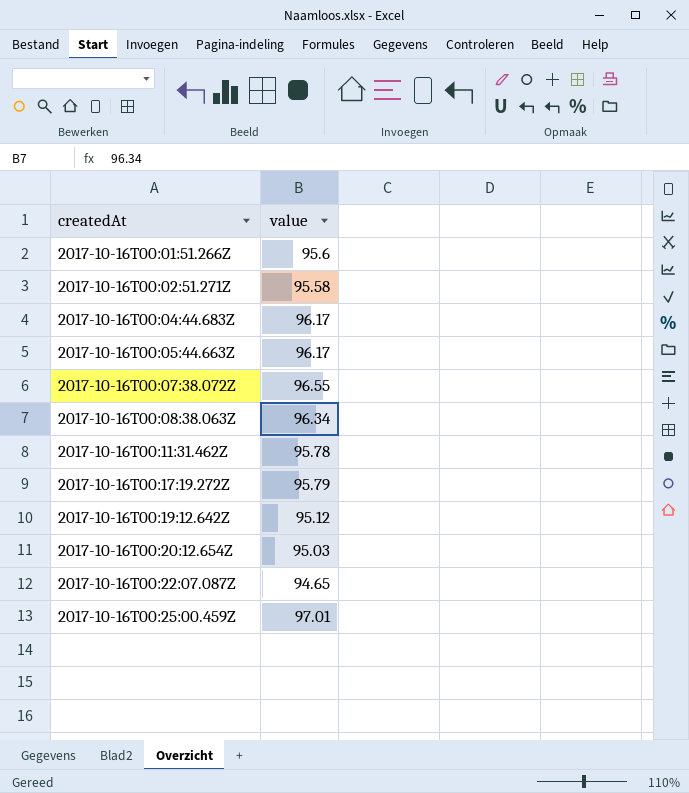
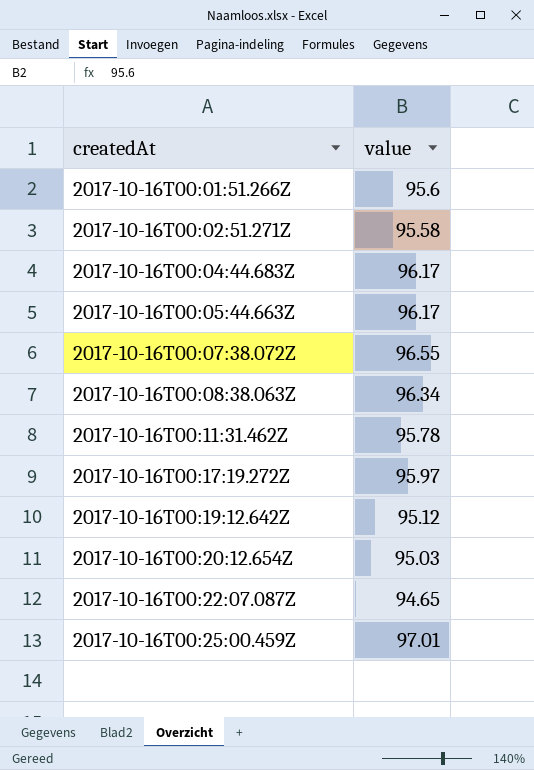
2017-10-16T00:17:19.272Z | value: 95.79 -> 95.97

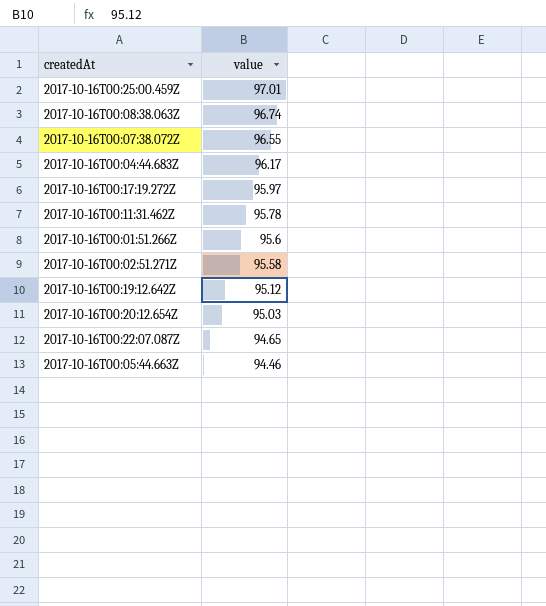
row order: createdAt ascending -> value descending
2017-10-16T00:08:38.063Z | value: 96.34 -> 96.74
2017-10-16T00:05:44.663Z | value: 96.17 -> 94.46

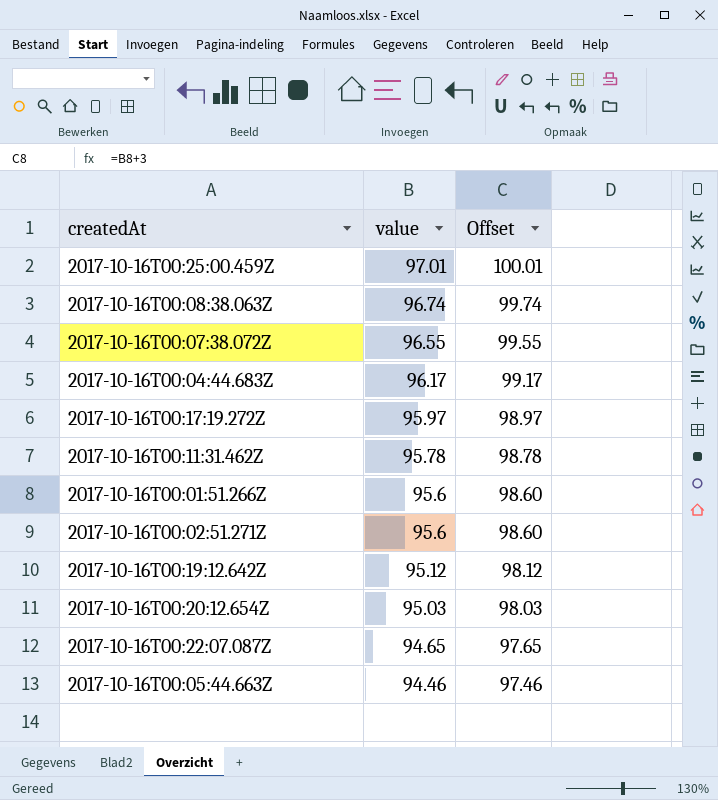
column Offset | formula: none -> [value] + 3
2017-10-16T00:02:51.271Z | value: 95.58 -> 95.6

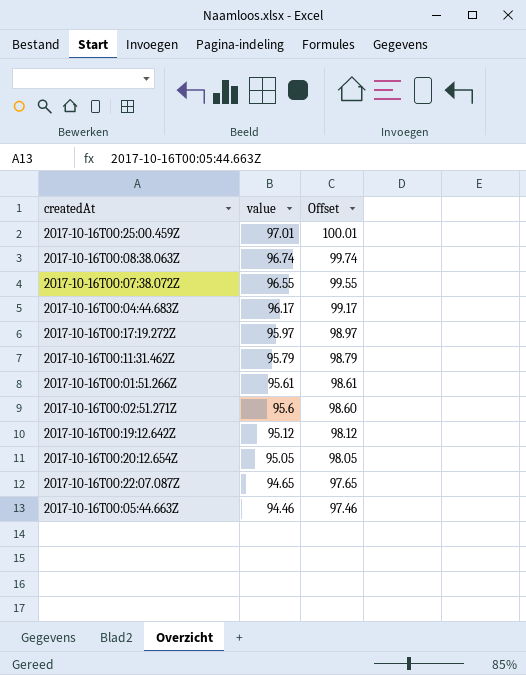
2017-10-16T00:11:31.462Z | value: 95.78 -> 95.79
2017-10-16T00:11:31.462Z | Offset: 98.78 -> 98.79
2017-10-16T00:01:51.266Z | value: 95.6 -> 95.61
2017-10-16T00:01:51.266Z | Offset: 98.60 -> 98.61
2017-10-16T00:20:12.654Z | value: 95.03 -> 95.05
2017-10-16T00:20:12.654Z | Offset: 98.03 -> 98.05

